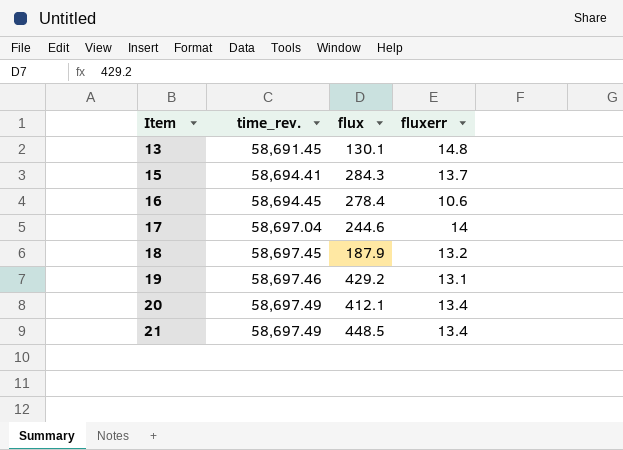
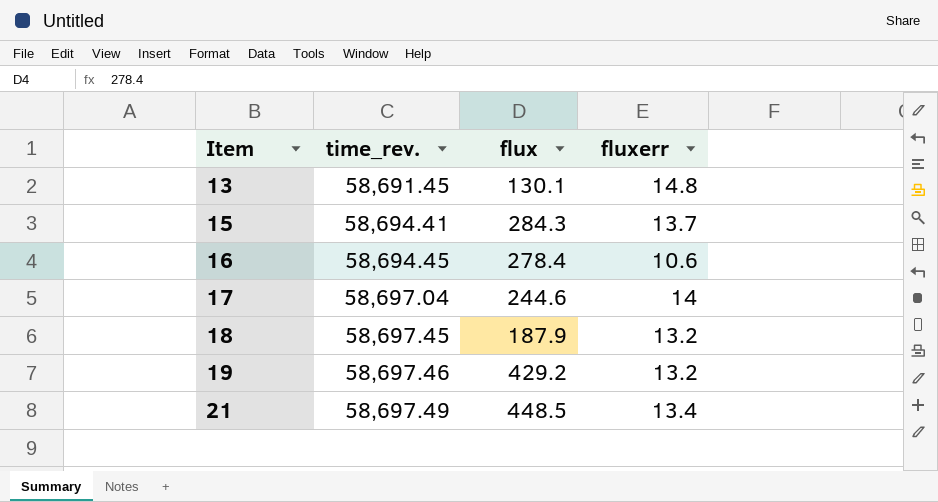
row 20: 58,697.49 | 412.1 | 13.4 -> none
19 | fluxerr: 13.1 -> 13.2

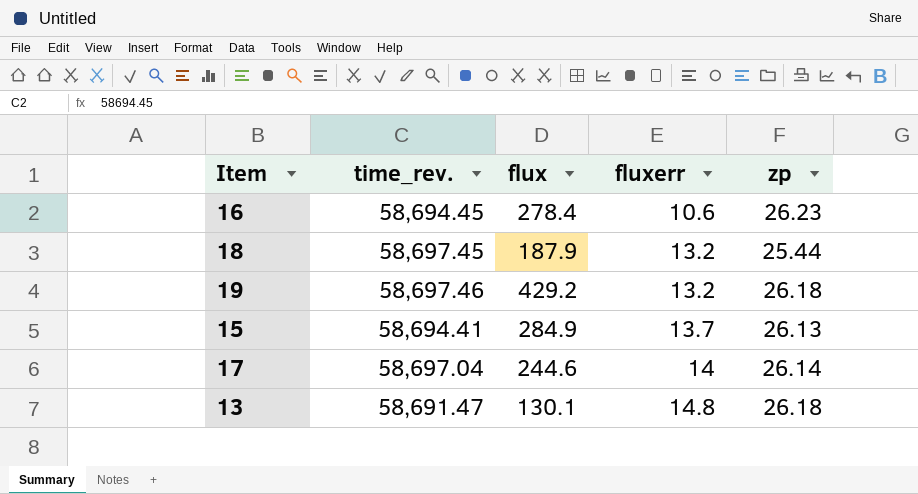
row order: Item ascending -> fluxerr ascending
column zp | position: none -> 5
row 21: 58,697.49 | 448.5 | 13.4 -> none
15 | flux: 284.3 -> 284.9
13 | time_rev.: 58,691.45 -> 58,691.47

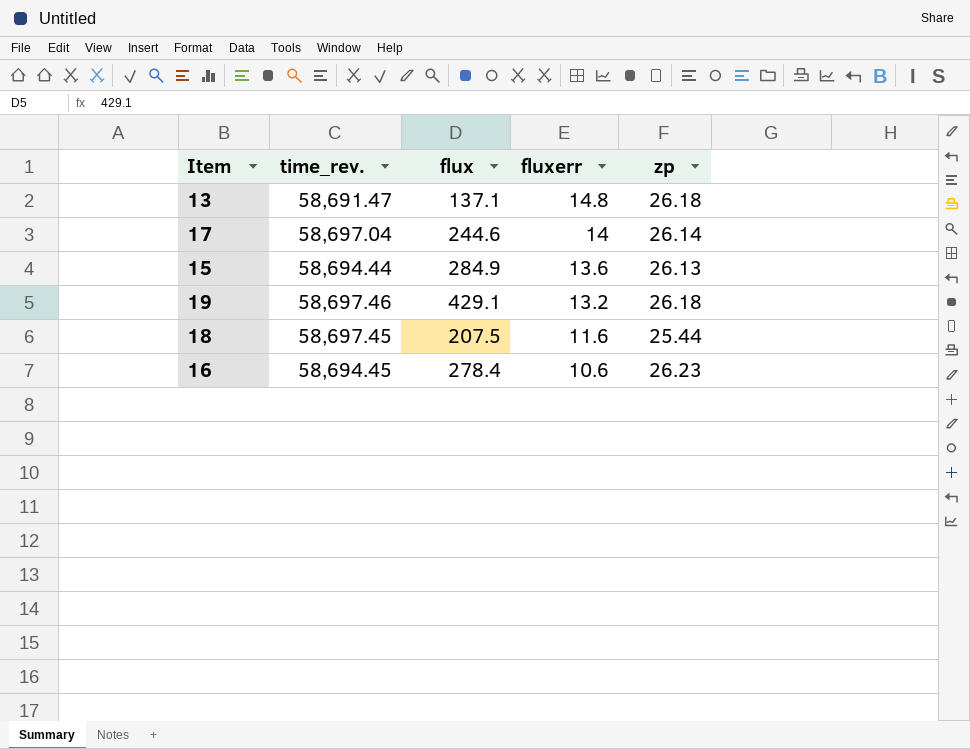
row order: fluxerr ascending -> fluxerr descending
13 | flux: 130.1 -> 137.1
15 | time_rev.: 58,694.41 -> 58,694.44
15 | fluxerr: 13.7 -> 13.6
19 | flux: 429.2 -> 429.1
18 | flux: 187.9 -> 207.5
18 | fluxerr: 13.2 -> 11.6

